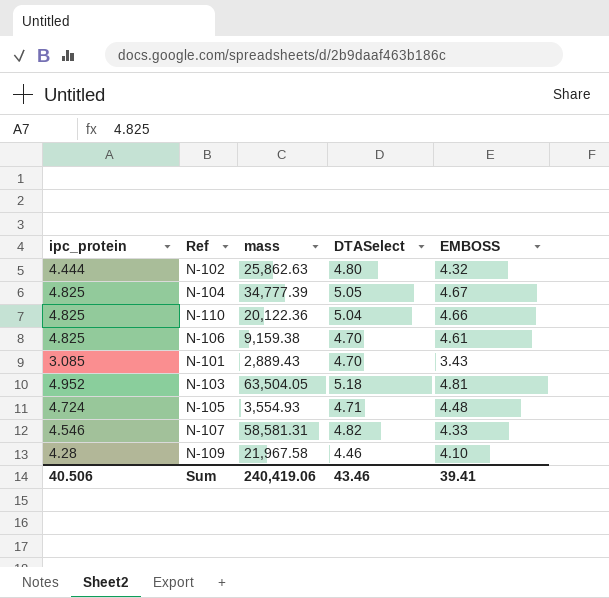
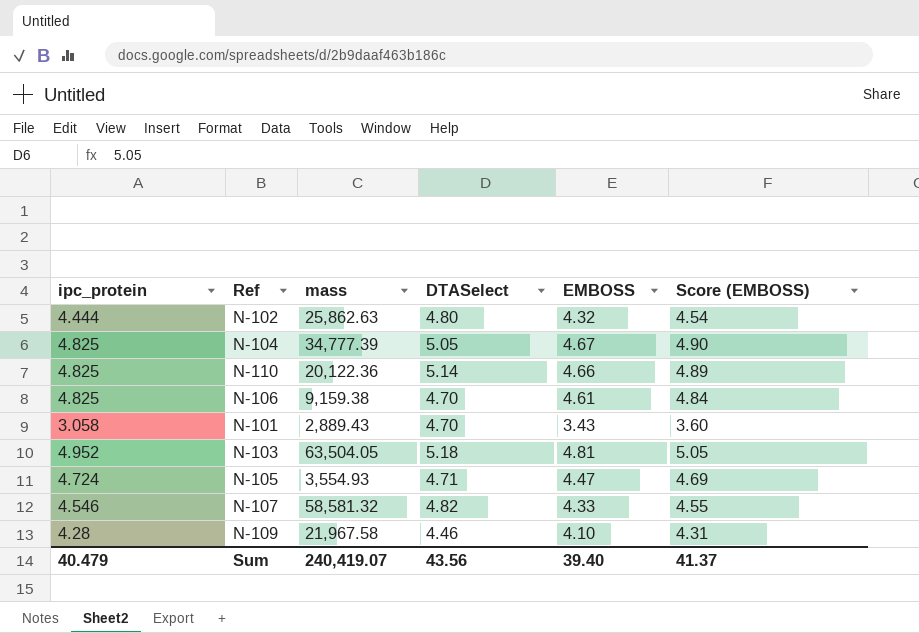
column Score (EMBOSS) | formula: none -> [EMBOSS] * 1.05
N-110 | DTASelect: 5.04 -> 5.14
N-101 | ipc_protein: 3.085 -> 3.058
N-105 | EMBOSS: 4.48 -> 4.47
N-107 | mass: 58,581.31 -> 58,581.32
Sum | ipc_protein: 40.506 -> 40.479
Sum | mass: 240,419.06 -> 240,419.07
Sum | DTASelect: 43.46 -> 43.56
Sum | EMBOSS: 39.41 -> 39.40

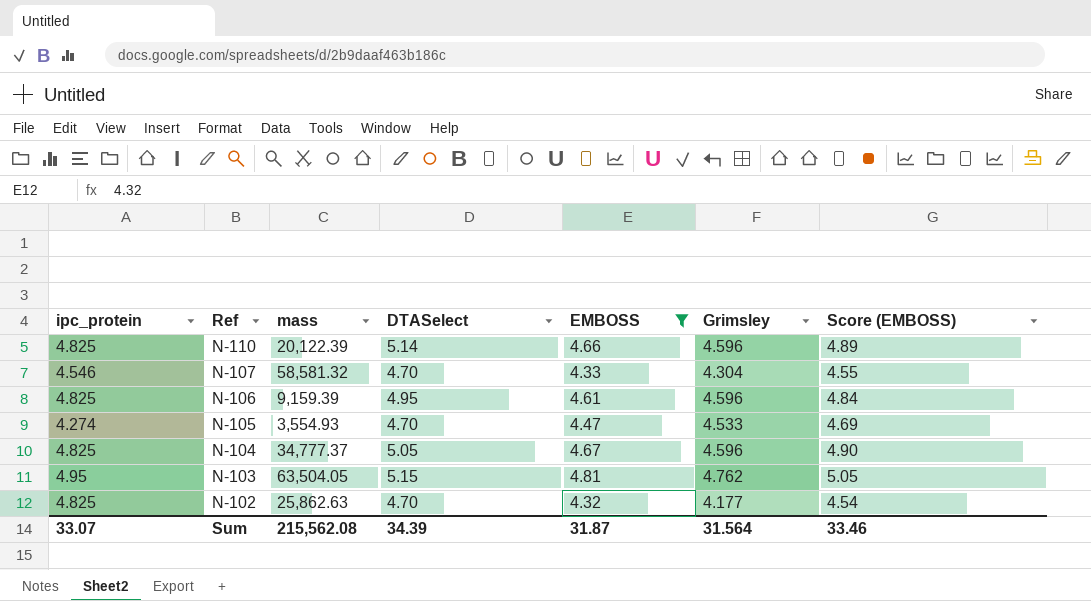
filter: none -> EMBOSS >= 4.32
row order: none -> Ref descending
column Grimsley | position: none -> 6
N-110 | mass: 20,122.36 -> 20,122.39
N-107 | DTASelect: 4.82 -> 4.70
N-106 | mass: 9,159.38 -> 9,159.39
N-106 | DTASelect: 4.70 -> 4.95
N-105 | ipc_protein: 4.724 -> 4.274
N-105 | DTASelect: 4.71 -> 4.70
N-104 | mass: 34,777.39 -> 34,777.37
N-103 | ipc_protein: 4.952 -> 4.95
N-103 | DTASelect: 5.18 -> 5.15
N-102 | ipc_protein: 4.444 -> 4.825
N-102 | DTASelect: 4.80 -> 4.70
Sum | ipc_protein: 40.479 -> 33.07
Sum | mass: 240,419.07 -> 215,562.08
Sum | DTASelect: 43.56 -> 34.39
Sum | EMBOSS: 39.40 -> 31.87
Sum | Score (EMBOSS): 41.37 -> 33.46

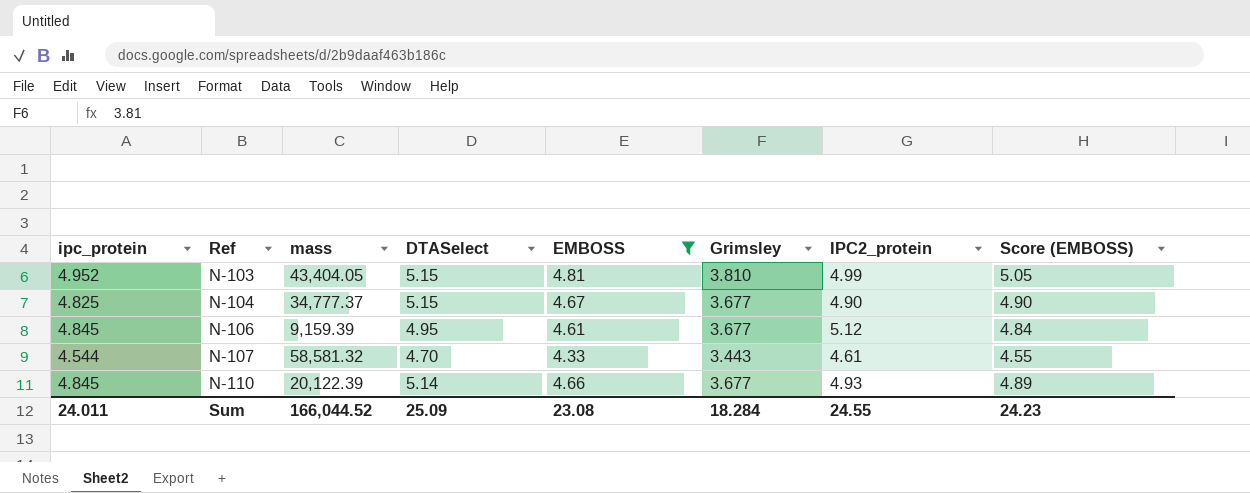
row order: Ref descending -> Ref ascending
column IPC2_protein | position: none -> 7
row N-105: 4.274 | 3,554.93 | 4.70 | 4.47 | 4.533 | 4.69 -> none
row N-102: 4.825 | 25,862.63 | 4.70 | 4.32 | 4.177 | 4.54 -> none
N-103 | ipc_protein: 4.95 -> 4.952
N-103 | mass: 63,504.05 -> 43,404.05
N-103 | Grimsley: 4.762 -> 3.810
N-104 | DTASelect: 5.05 -> 5.15
N-104 | Grimsley: 4.596 -> 3.677
N-106 | ipc_protein: 4.825 -> 4.845
N-106 | Grimsley: 4.596 -> 3.677
N-107 | ipc_protein: 4.546 -> 4.544
N-107 | Grimsley: 4.304 -> 3.443
N-110 | ipc_protein: 4.825 -> 4.845
N-110 | Grimsley: 4.596 -> 3.677
Sum | ipc_protein: 33.07 -> 24.011
Sum | mass: 215,562.08 -> 166,044.52
Sum | DTASelect: 34.39 -> 25.09
Sum | EMBOSS: 31.87 -> 23.08
Sum | Grimsley: 31.564 -> 18.284
Sum | Score (EMBOSS): 33.46 -> 24.23

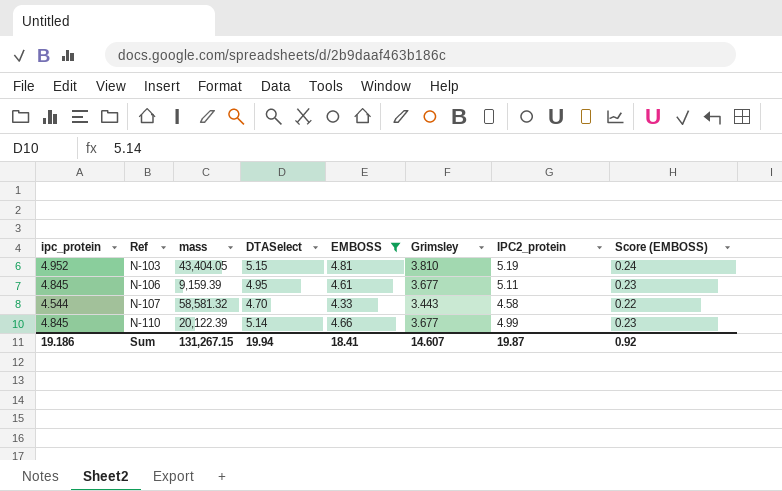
column Score (EMBOSS) | formula: [EMBOSS] * 1.05 -> [EMBOSS] * 0.05
row N-104: 4.825 | 34,777.37 | 5.15 | 4.67 | 3.677 | 4.90 | 4.90 -> none
N-103 | IPC2_protein: 4.99 -> 5.19
N-106 | IPC2_protein: 5.12 -> 5.11
N-107 | IPC2_protein: 4.61 -> 4.58
N-110 | IPC2_protein: 4.93 -> 4.99
Sum | ipc_protein: 24.011 -> 19.186
Sum | mass: 166,044.52 -> 131,267.15
Sum | DTASelect: 25.09 -> 19.94
Sum | EMBOSS: 23.08 -> 18.41
Sum | Grimsley: 18.284 -> 14.607
Sum | IPC2_protein: 24.55 -> 19.87
Sum | Score (EMBOSS): 24.23 -> 0.92

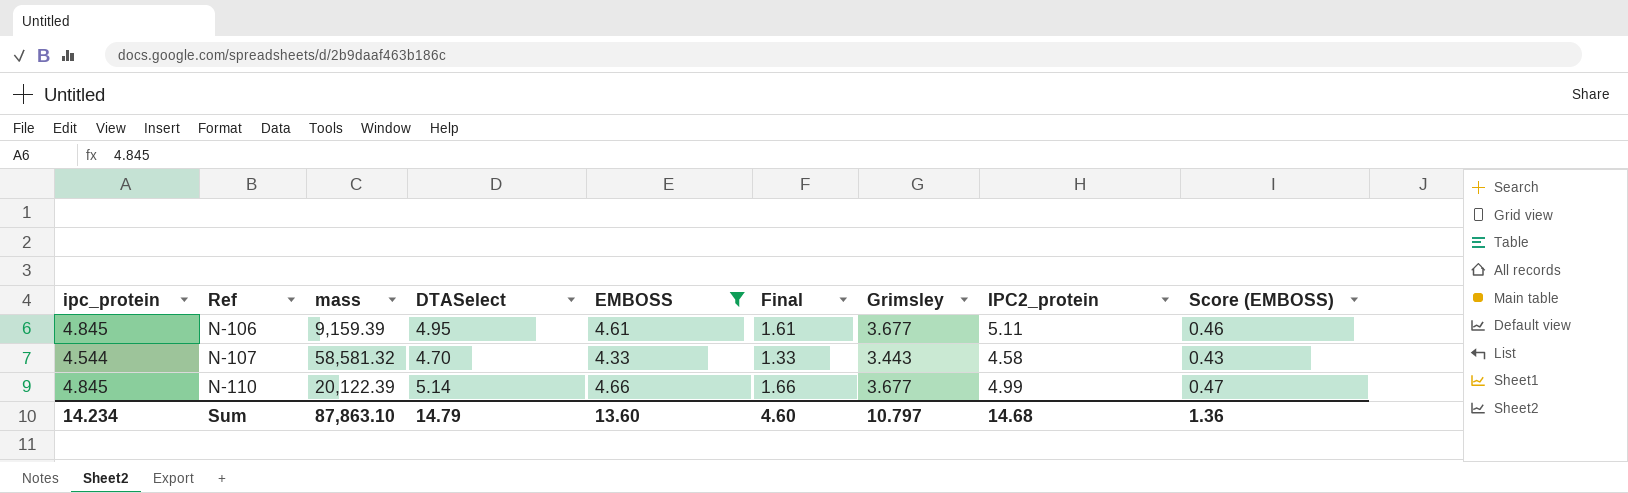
column Final | formula: none -> [EMBOSS] - 3
column Score (EMBOSS) | formula: [EMBOSS] * 0.05 -> [EMBOSS] * 0.1
row N-103: 4.952 | 43,404.05 | 5.15 | 4.81 | 3.810 | 5.19 | 0.24 -> none
Sum | ipc_protein: 19.186 -> 14.234
Sum | mass: 131,267.15 -> 87,863.10
Sum | DTASelect: 19.94 -> 14.79
Sum | EMBOSS: 18.41 -> 13.60
Sum | Grimsley: 14.607 -> 10.797
Sum | IPC2_protein: 19.87 -> 14.68
Sum | Score (EMBOSS): 0.92 -> 1.36

